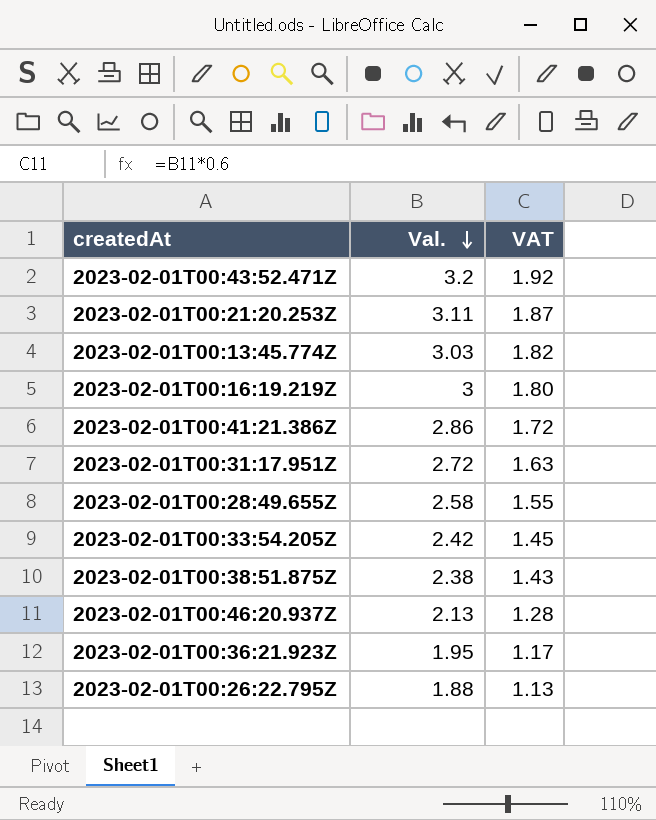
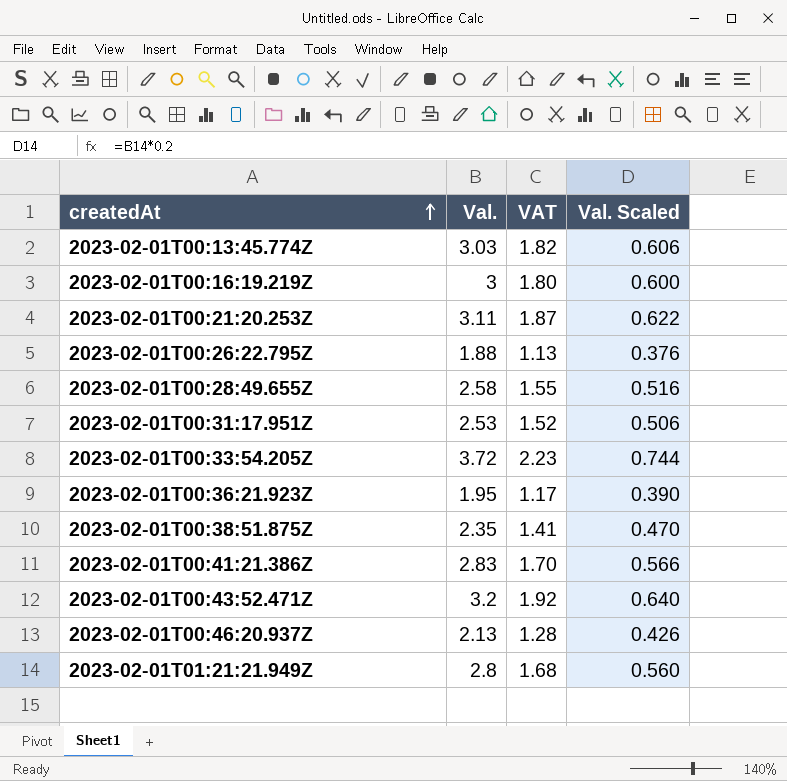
row order: Val. descending -> createdAt ascending
column Val. Scaled | formula: none -> [Val.] * 0.2
2023-02-01T00:31:17.951Z | Val.: 2.72 -> 2.53
2023-02-01T00:31:17.951Z | VAT: 1.63 -> 1.52
2023-02-01T00:33:54.205Z | Val.: 2.42 -> 3.72
2023-02-01T00:33:54.205Z | VAT: 1.45 -> 2.23
2023-02-01T00:38:51.875Z | Val.: 2.38 -> 2.35
2023-02-01T00:38:51.875Z | VAT: 1.43 -> 1.41
2023-02-01T00:41:21.386Z | Val.: 2.86 -> 2.83
2023-02-01T00:41:21.386Z | VAT: 1.72 -> 1.70
row 2023-02-01T01:21:21.949Z: none -> 2.8 | 1.68 | 0.560

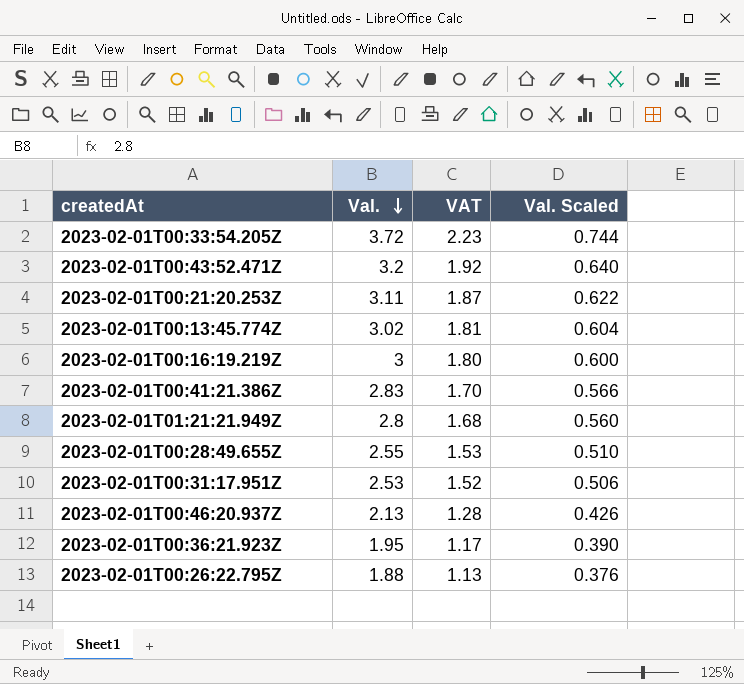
row order: createdAt ascending -> Val. descending
row 2023-02-01T00:38:51.875Z: 2.35 | 1.41 | 0.470 -> none
2023-02-01T00:13:45.774Z | Val.: 3.03 -> 3.02
2023-02-01T00:13:45.774Z | VAT: 1.82 -> 1.81
2023-02-01T00:13:45.774Z | Val. Scaled: 0.606 -> 0.604
2023-02-01T00:28:49.655Z | Val.: 2.58 -> 2.55
2023-02-01T00:28:49.655Z | VAT: 1.55 -> 1.53
2023-02-01T00:28:49.655Z | Val. Scaled: 0.516 -> 0.510

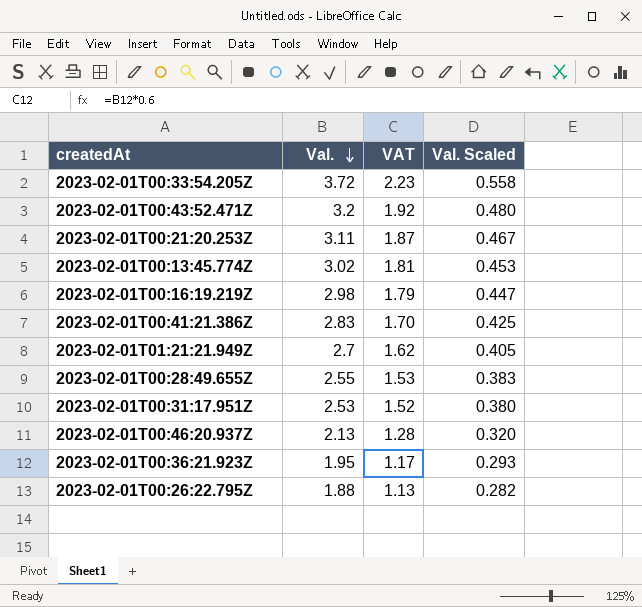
column Val. Scaled | formula: [Val.] * 0.2 -> [Val.] * 0.15
2023-02-01T00:16:19.219Z | Val.: 3 -> 2.98
2023-02-01T00:16:19.219Z | VAT: 1.80 -> 1.79
2023-02-01T01:21:21.949Z | Val.: 2.8 -> 2.7
2023-02-01T01:21:21.949Z | VAT: 1.68 -> 1.62

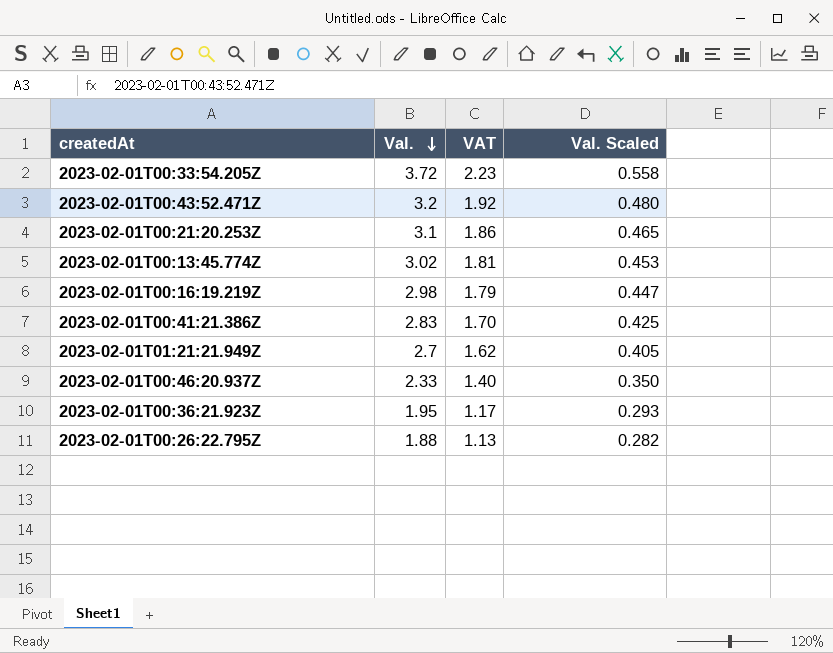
row 2023-02-01T00:28:49.655Z: 2.55 | 1.53 | 0.383 -> none
row 2023-02-01T00:31:17.951Z: 2.53 | 1.52 | 0.380 -> none
2023-02-01T00:21:20.253Z | Val.: 3.11 -> 3.1
2023-02-01T00:21:20.253Z | VAT: 1.87 -> 1.86
2023-02-01T00:21:20.253Z | Val. Scaled: 0.467 -> 0.465
2023-02-01T00:46:20.937Z | Val.: 2.13 -> 2.33
2023-02-01T00:46:20.937Z | VAT: 1.28 -> 1.40
2023-02-01T00:46:20.937Z | Val. Scaled: 0.320 -> 0.350

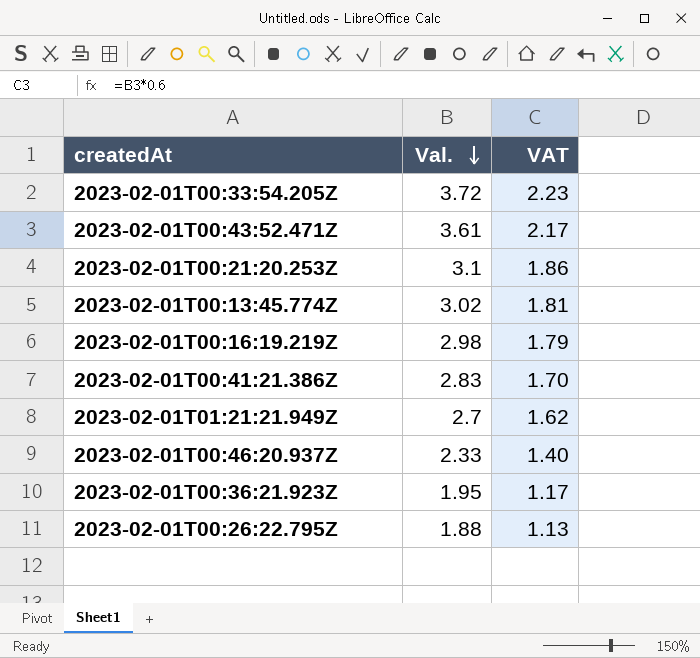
column Val. Scaled | formula: [Val.] * 0.15 -> none
2023-02-01T00:43:52.471Z | Val.: 3.2 -> 3.61
2023-02-01T00:43:52.471Z | VAT: 1.92 -> 2.17

